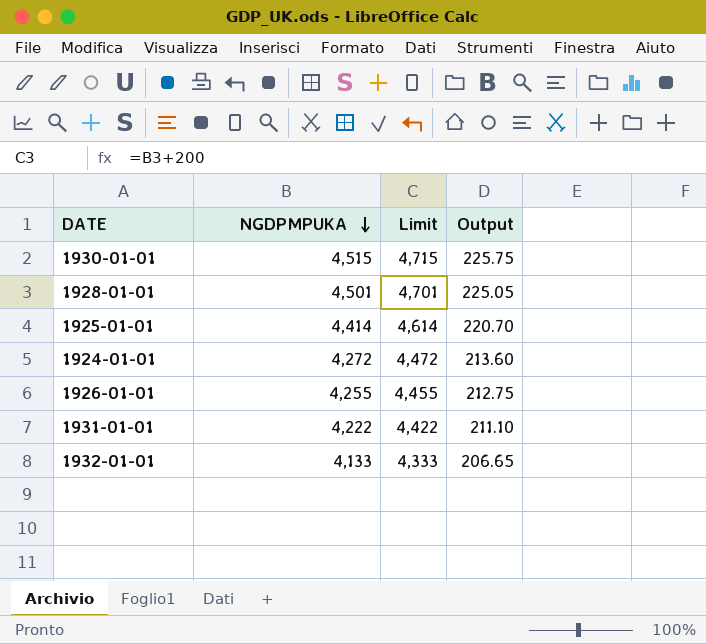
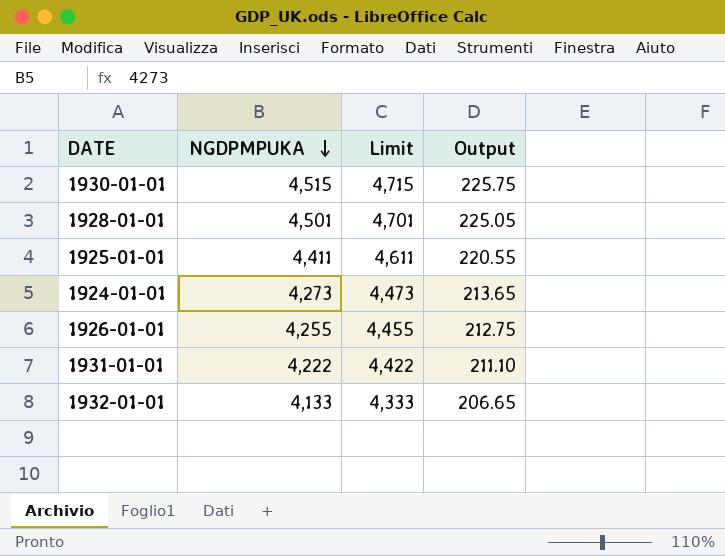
1925-01-01 | NGDPMPUKA: 4,414 -> 4,411
1925-01-01 | Limit: 4,614 -> 4,611
1925-01-01 | Output: 220.70 -> 220.55
1924-01-01 | NGDPMPUKA: 4,272 -> 4,273
1924-01-01 | Limit: 4,472 -> 4,473
1924-01-01 | Output: 213.60 -> 213.65

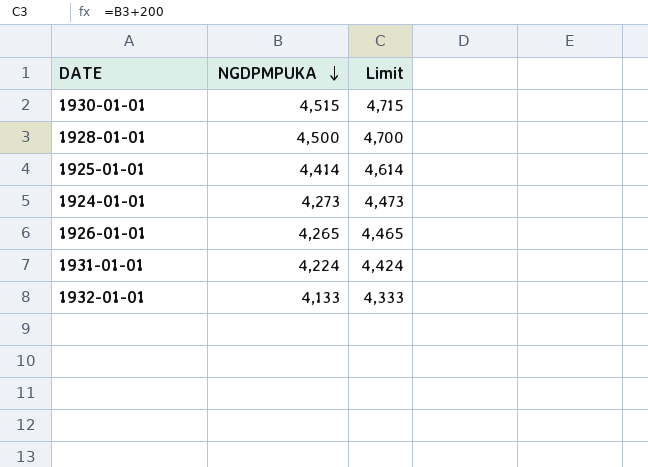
column Output | formula: [NGDPMPUKA] * 0.05 -> none
1928-01-01 | NGDPMPUKA: 4,501 -> 4,500
1928-01-01 | Limit: 4,701 -> 4,700
1925-01-01 | NGDPMPUKA: 4,411 -> 4,414
1925-01-01 | Limit: 4,611 -> 4,614
1926-01-01 | NGDPMPUKA: 4,255 -> 4,265
1926-01-01 | Limit: 4,455 -> 4,465
1931-01-01 | NGDPMPUKA: 4,222 -> 4,224
1931-01-01 | Limit: 4,422 -> 4,424

